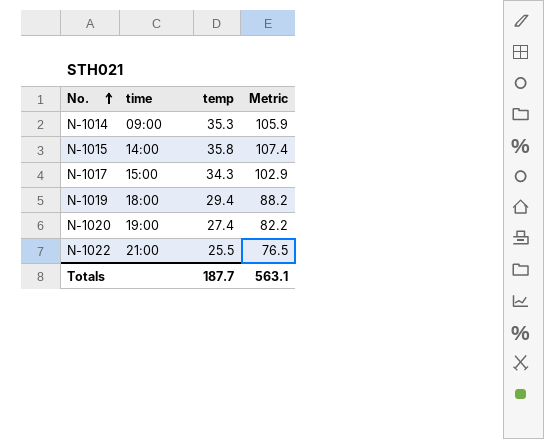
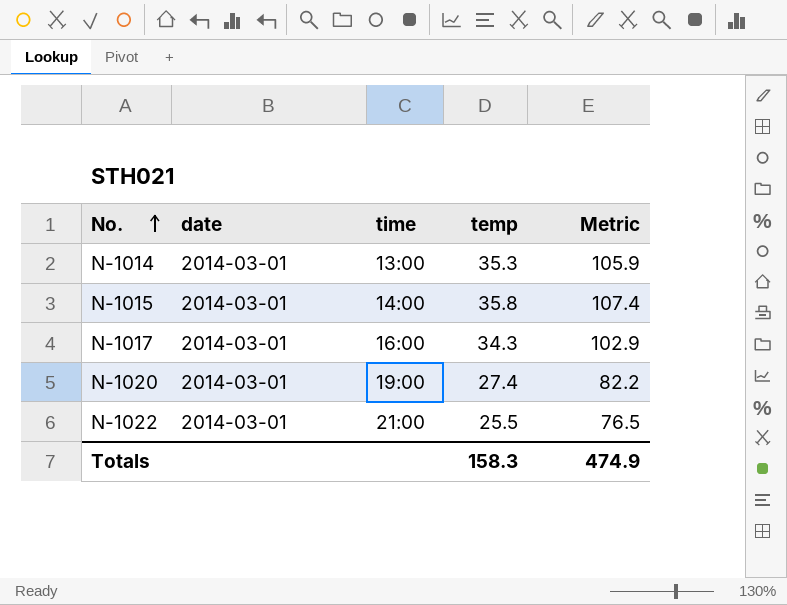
column date | position: none -> 2
row N-1019: 18:00 | 29.4 | 88.2 -> none
N-1014 | time: 09:00 -> 13:00
N-1017 | time: 15:00 -> 16:00
Totals | temp: 187.7 -> 158.3
Totals | Metric: 563.1 -> 474.9

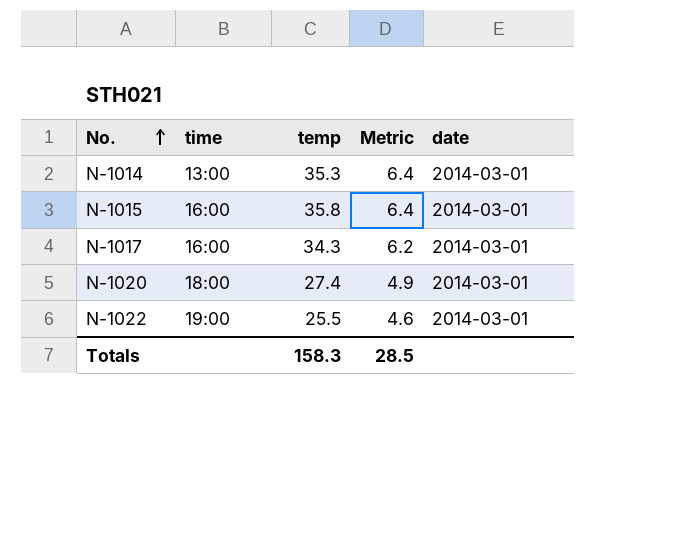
column Metric | formula: [temp] * 3 -> [temp] * 0.18
column date | position: 2 -> 5
N-1015 | time: 14:00 -> 16:00
N-1020 | time: 19:00 -> 18:00
N-1022 | time: 21:00 -> 19:00
Totals | Metric: 474.9 -> 28.5

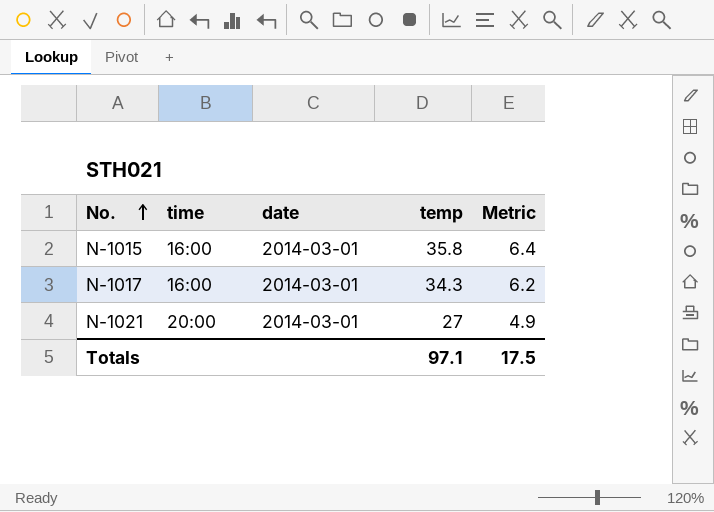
column date | position: 5 -> 3
row N-1014: 13:00 | 35.3 | 6.4 | 2014-03-01 -> none
row N-1020: 18:00 | 27.4 | 4.9 | 2014-03-01 -> none
row N-1022: 19:00 | 25.5 | 4.6 | 2014-03-01 -> none
row N-1021: none -> 20:00 | 2014-03-01 | 27 | 4.9
Totals | temp: 158.3 -> 97.1
Totals | Metric: 28.5 -> 17.5

